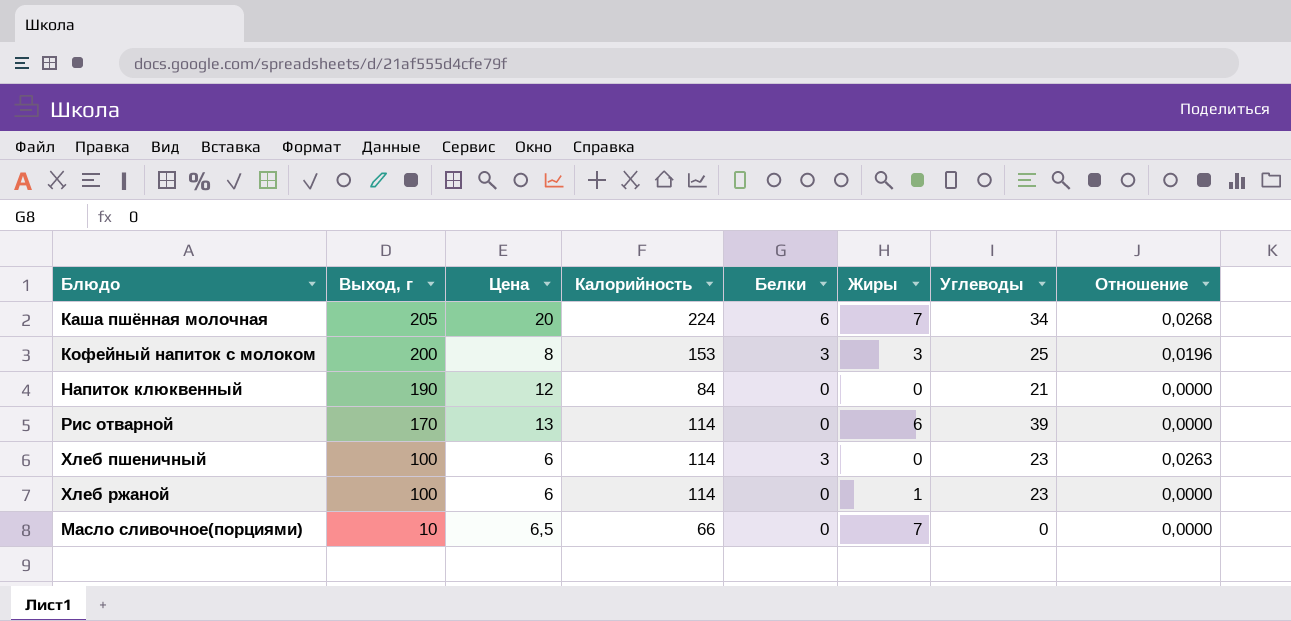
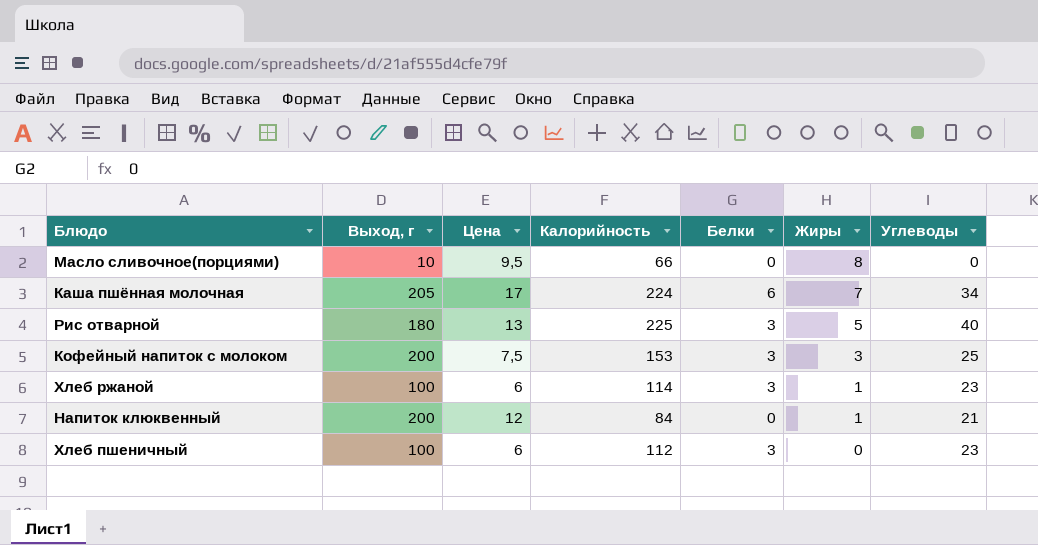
row order: Выход, г descending -> Жиры descending
column Отношение | formula: [Белки] / [Калорийность] -> none
Масло сливочное(порциями) | Цена: 6,5 -> 9,5
Масло сливочное(порциями) | Жиры: 7 -> 8
Каша пшённая молочная | Цена: 20 -> 17
Рис отварной | Выход, г: 170 -> 180
Рис отварной | Калорийность: 114 -> 225
Рис отварной | Белки: 0 -> 3
Рис отварной | Жиры: 6 -> 5
Рис отварной | Углеводы: 39 -> 40
Кофейный напиток с молоком | Цена: 8 -> 7,5
Хлеб ржаной | Белки: 0 -> 3
Напиток клюквенный | Выход, г: 190 -> 200
Напиток клюквенный | Жиры: 0 -> 1
Хлеб пшеничный | Калорийность: 114 -> 112

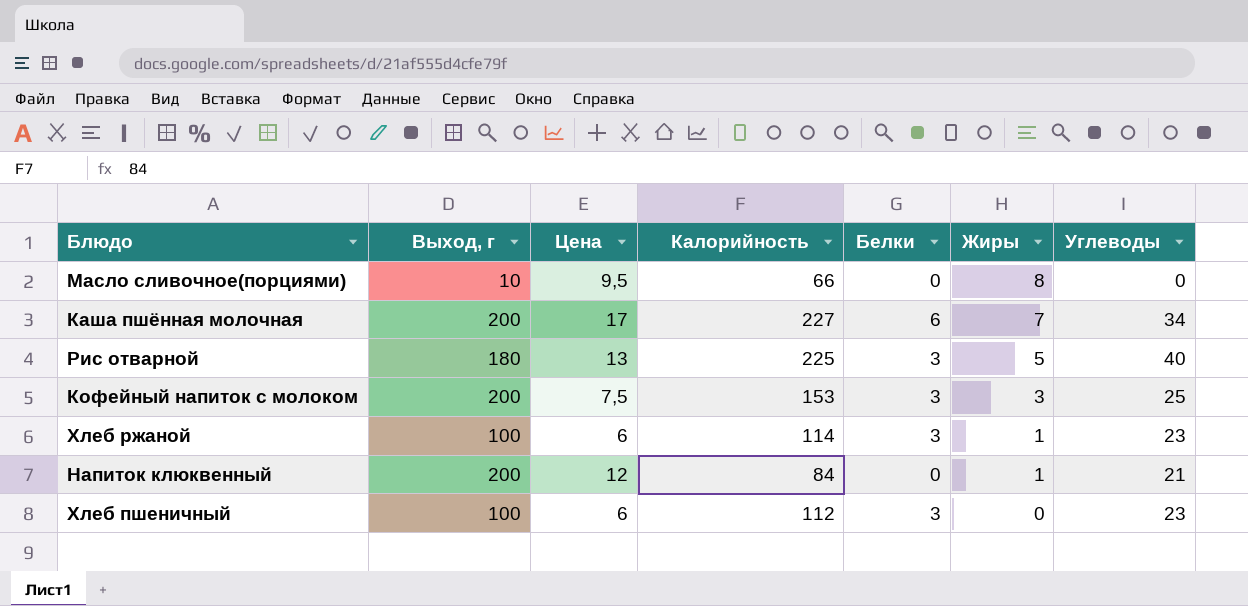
Каша пшённая молочная | Выход, г: 205 -> 200
Каша пшённая молочная | Калорийность: 224 -> 227

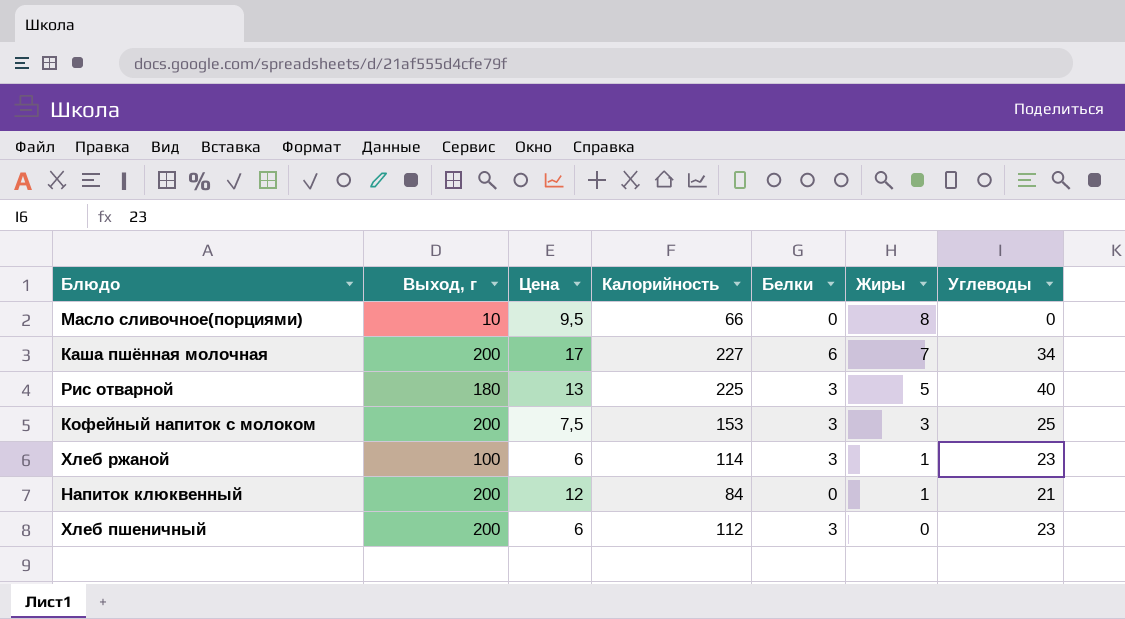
Хлеб пшеничный | Выход, г: 100 -> 200

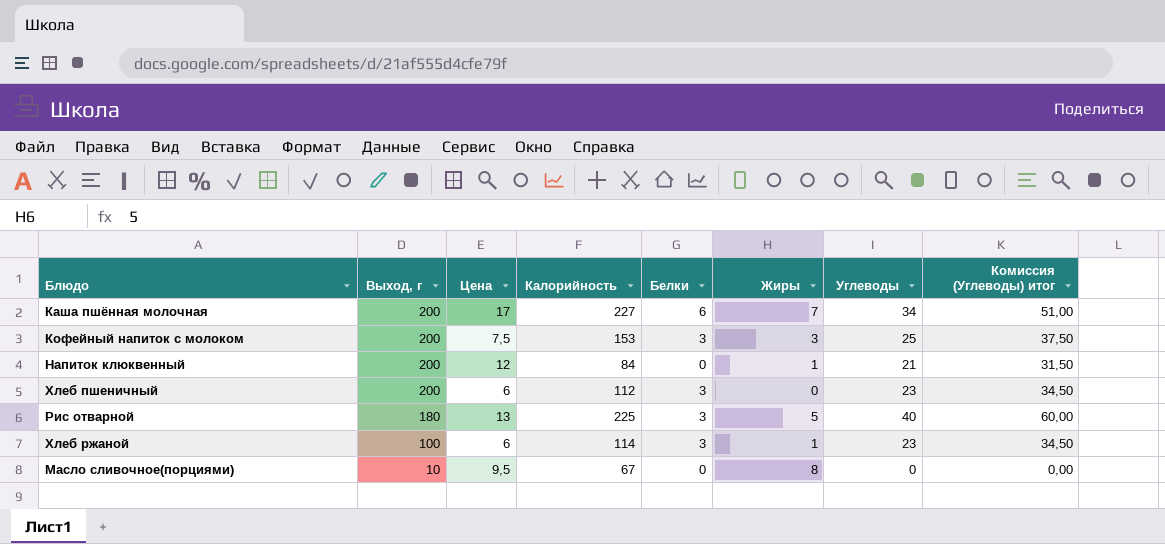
row order: Жиры descending -> Выход, г descending
column Комиссия (Углеводы) итог | formula: none -> [Углеводы] * 1,5
Масло сливочное(порциями) | Калорийность: 66 -> 67

